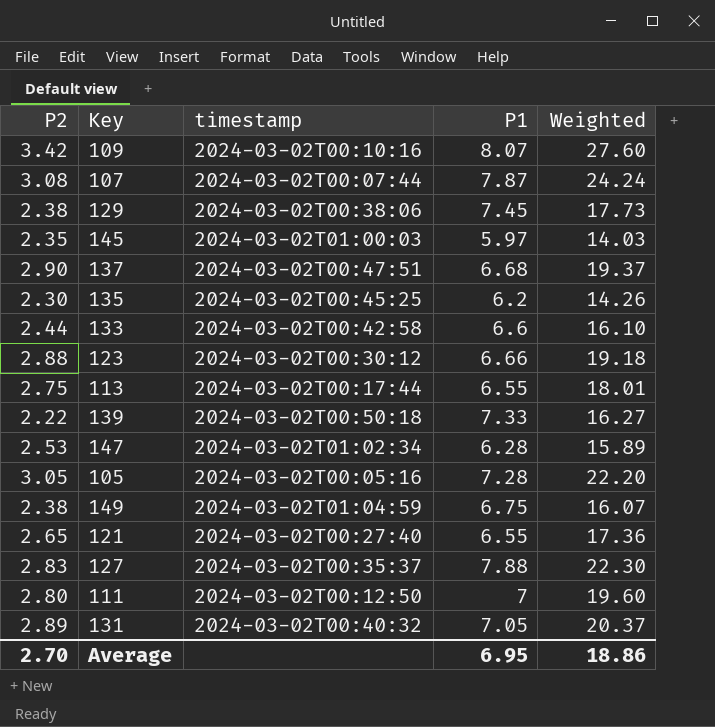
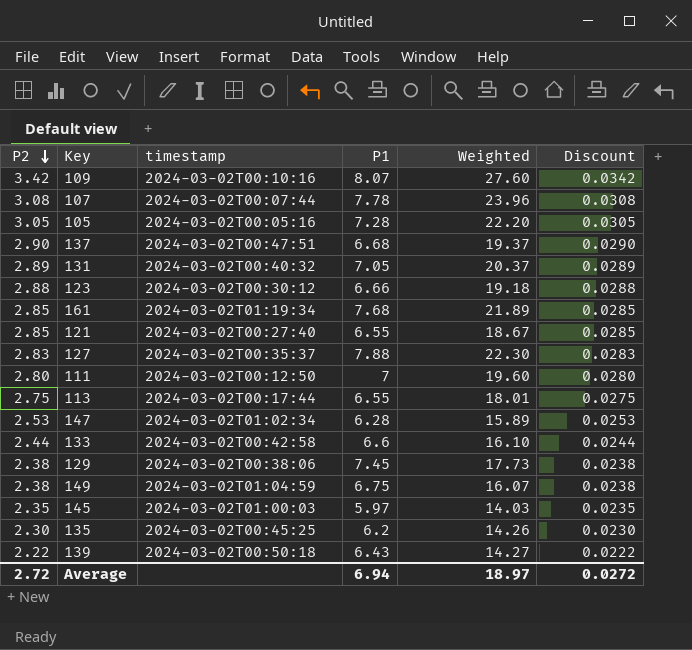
row order: none -> P2 descending
column Discount | formula: none -> [P2] * 0.01
107 | P1: 7.87 -> 7.78
107 | Weighted: 24.24 -> 23.96
row 161: none -> 2.85 | 2024-03-02T01:19:34 | 7.68 | 21.89 | 0.0285
121 | P2: 2.65 -> 2.85
121 | Weighted: 17.36 -> 18.67
139 | P1: 7.33 -> 6.43
139 | Weighted: 16.27 -> 14.27
Average | P2: 2.70 -> 2.72
Average | P1: 6.95 -> 6.94
Average | Weighted: 18.86 -> 18.97

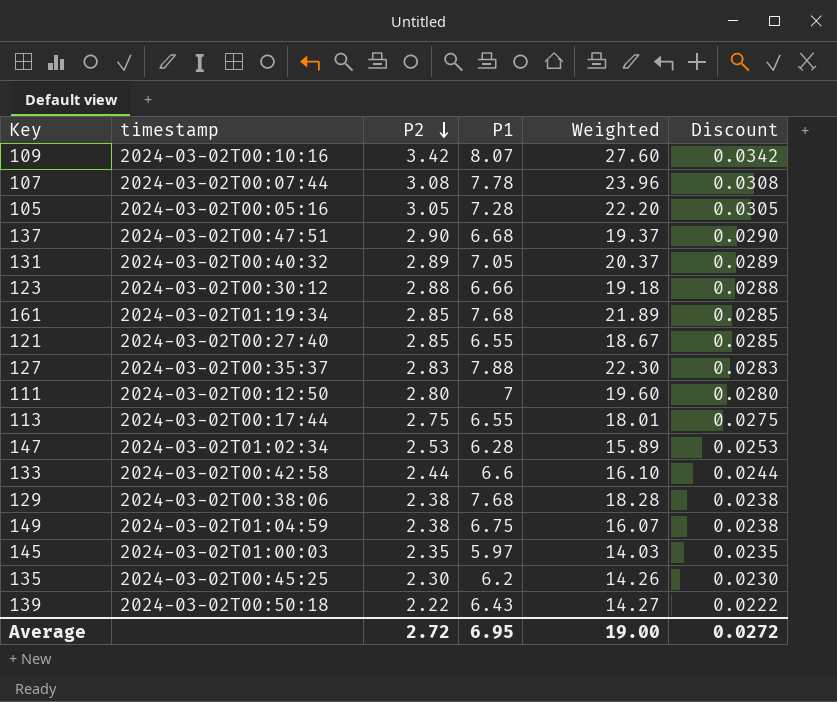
column P2 | position: 1 -> 3
129 | P1: 7.45 -> 7.68
129 | Weighted: 17.73 -> 18.28
Average | P1: 6.94 -> 6.95
Average | Weighted: 18.97 -> 19.00

